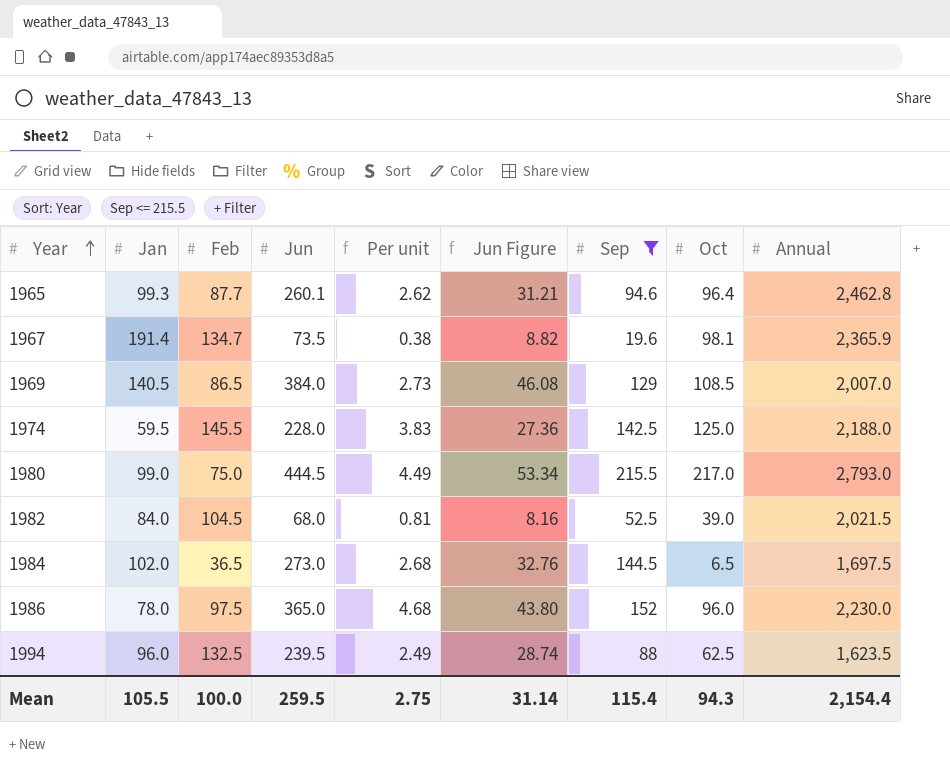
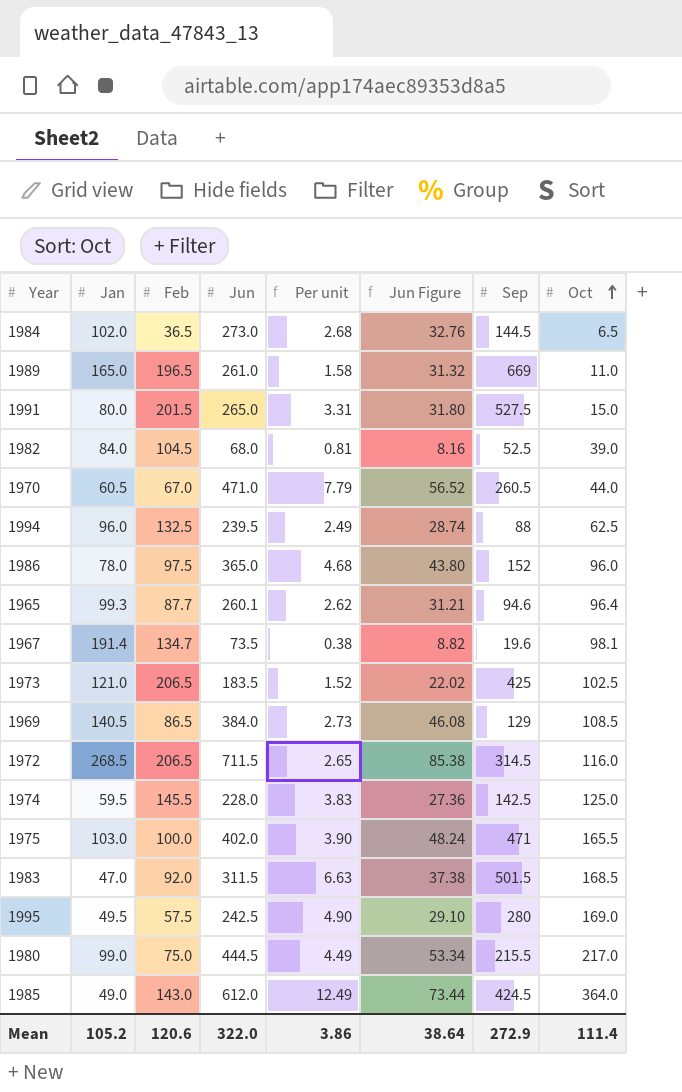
filter: Sep <= 215.5 -> none
row order: Year ascending -> Oct ascending
column Annual | position: 9 -> none
Mean | Jan: 105.5 -> 105.2
Mean | Feb: 100.0 -> 120.6
Mean | Jun: 259.5 -> 322.0
Mean | Per unit: 2.75 -> 3.86
Mean | Jun Figure: 31.14 -> 38.64
Mean | Sep: 115.4 -> 272.9
Mean | Oct: 94.3 -> 111.4

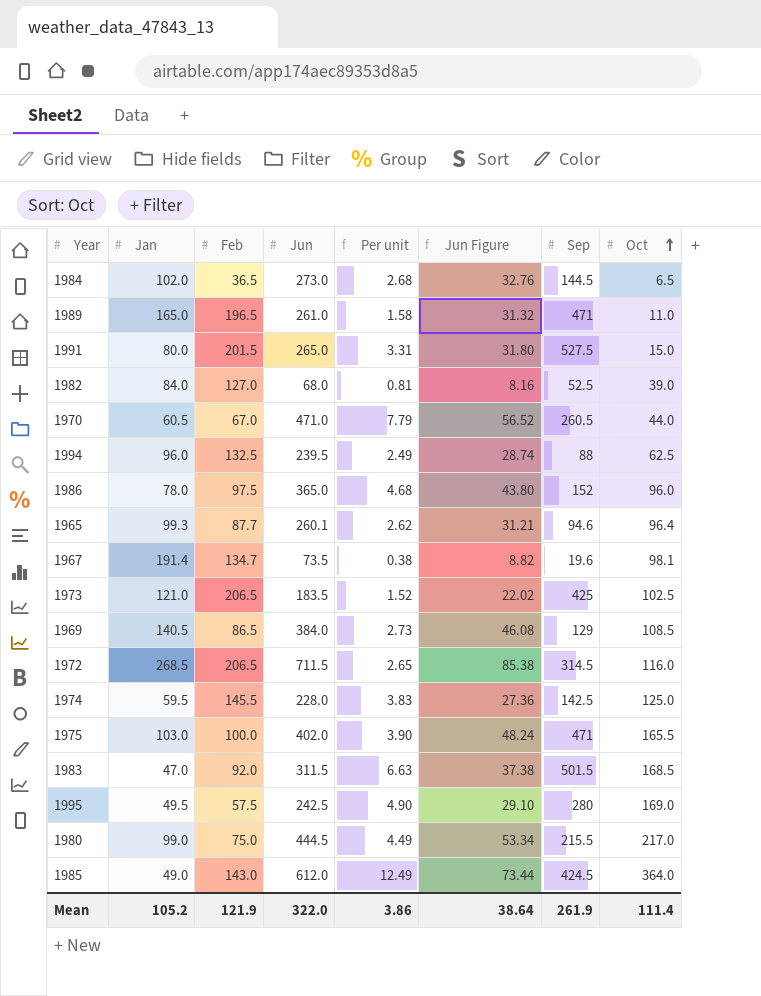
1989 | Sep: 669 -> 471
1982 | Feb: 104.5 -> 127.0
Mean | Feb: 120.6 -> 121.9
Mean | Sep: 272.9 -> 261.9

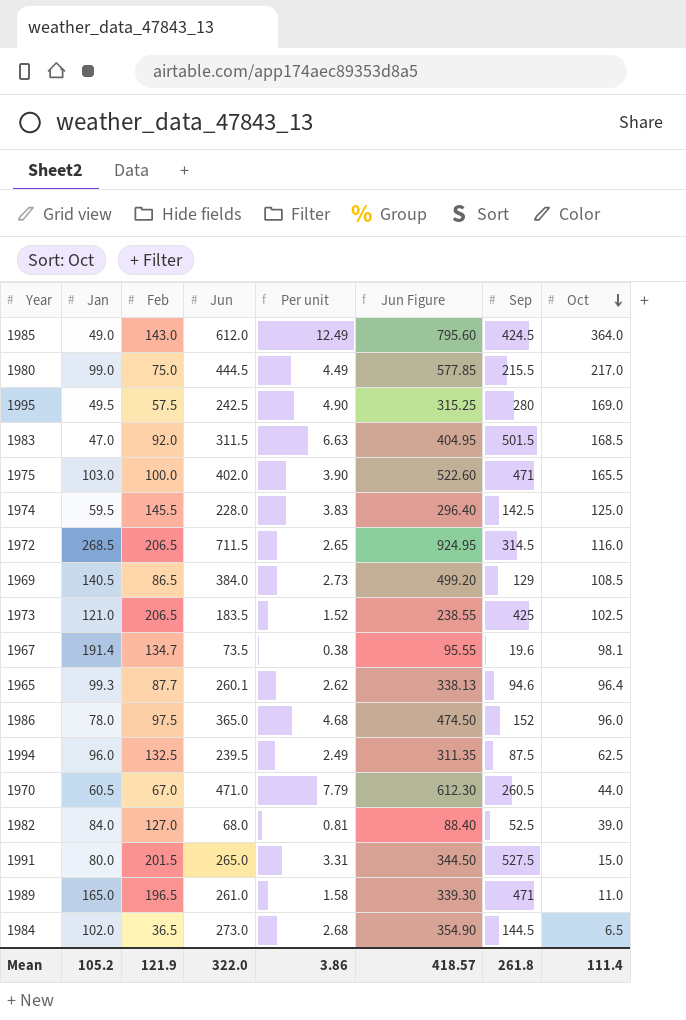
row order: Oct ascending -> Oct descending
column Jun Figure | formula: [Jun] * 0.12 -> [Jun] * 1.3
1994 | Sep: 88 -> 87.5
Mean | Jun Figure: 38.64 -> 418.57
Mean | Sep: 261.9 -> 261.8

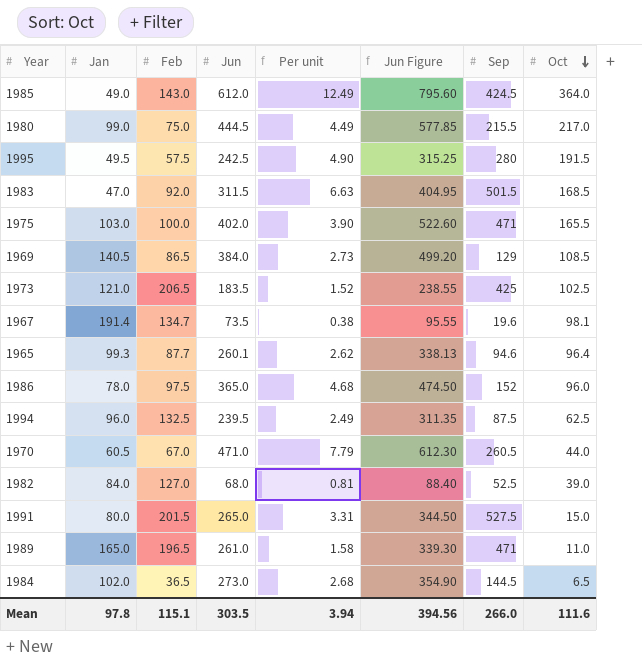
row 1974: 59.5 | 145.5 | 228.0 | 3.83 | 296.40 | 142.5 | 125.0 -> none
row 1972: 268.5 | 206.5 | 711.5 | 2.65 | 924.95 | 314.5 | 116.0 -> none
1995 | Oct: 169.0 -> 191.5
Mean | Jan: 105.2 -> 97.8
Mean | Feb: 121.9 -> 115.1
Mean | Jun: 322.0 -> 303.5
Mean | Per unit: 3.86 -> 3.94
Mean | Jun Figure: 418.57 -> 394.56
Mean | Sep: 261.8 -> 266.0
Mean | Oct: 111.4 -> 111.6

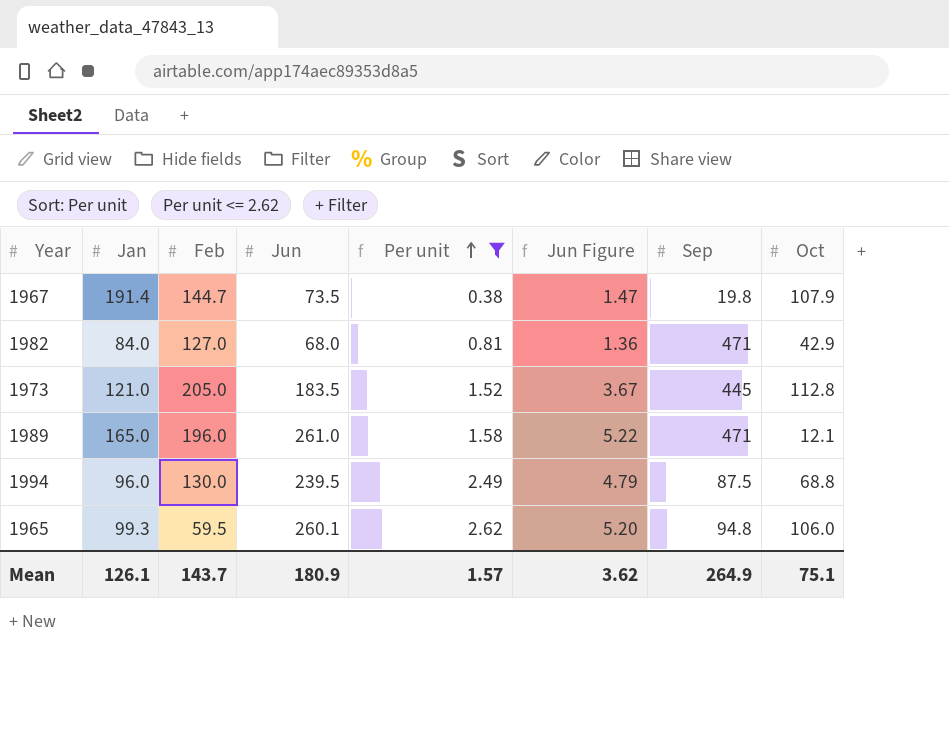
filter: none -> Per unit <= 2.62
row order: Oct descending -> Per unit ascending
column Jun Figure | formula: [Jun] * 1.3 -> [Jun] * 0.02
1967 | Feb: 134.7 -> 144.7
1967 | Sep: 19.6 -> 19.8
1967 | Oct: 98.1 -> 107.9
1982 | Sep: 52.5 -> 471
1982 | Oct: 39.0 -> 42.9
1973 | Feb: 206.5 -> 205.0
1973 | Sep: 425 -> 445
1973 | Oct: 102.5 -> 112.8
1989 | Feb: 196.5 -> 196.0
1989 | Oct: 11.0 -> 12.1
1994 | Feb: 132.5 -> 130.0
1994 | Oct: 62.5 -> 68.8
1965 | Feb: 87.7 -> 59.5
1965 | Sep: 94.6 -> 94.8
1965 | Oct: 96.4 -> 106.0
Mean | Jan: 97.8 -> 126.1
Mean | Feb: 115.1 -> 143.7
Mean | Jun: 303.5 -> 180.9
Mean | Per unit: 3.94 -> 1.57
Mean | Jun Figure: 394.56 -> 3.62
Mean | Sep: 266.0 -> 264.9
Mean | Oct: 111.6 -> 75.1

